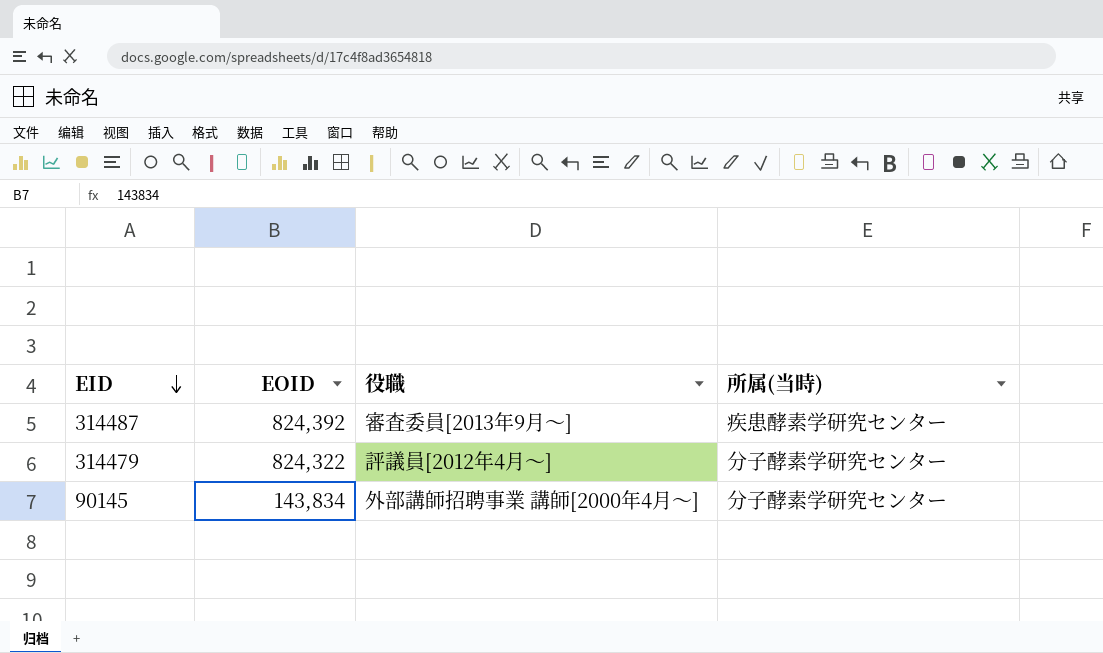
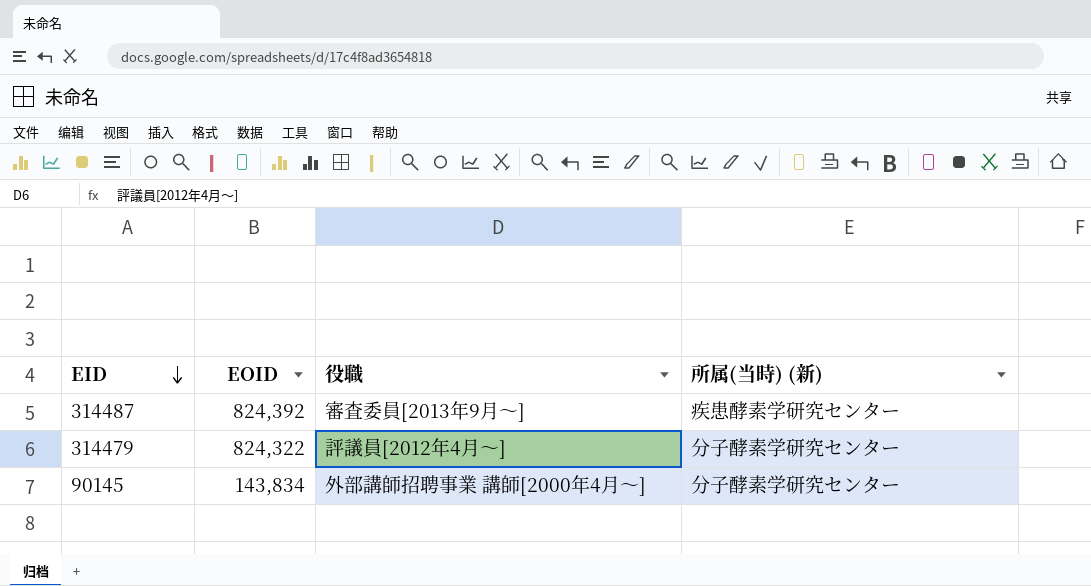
column name: 所属(当時) -> 所属(当時) (新)

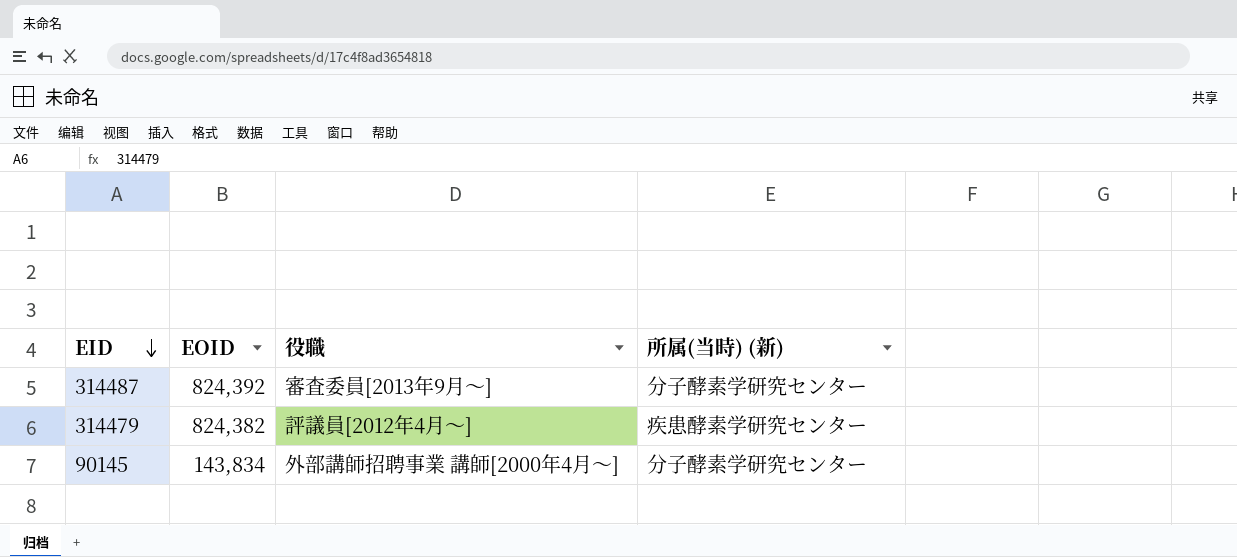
314487 | 所属(当時) (新): 疾患酵素学研究センター -> 分子酵素学研究センター
314479 | EOID: 824,322 -> 824,382
314479 | 所属(当時) (新): 分子酵素学研究センター -> 疾患酵素学研究センター

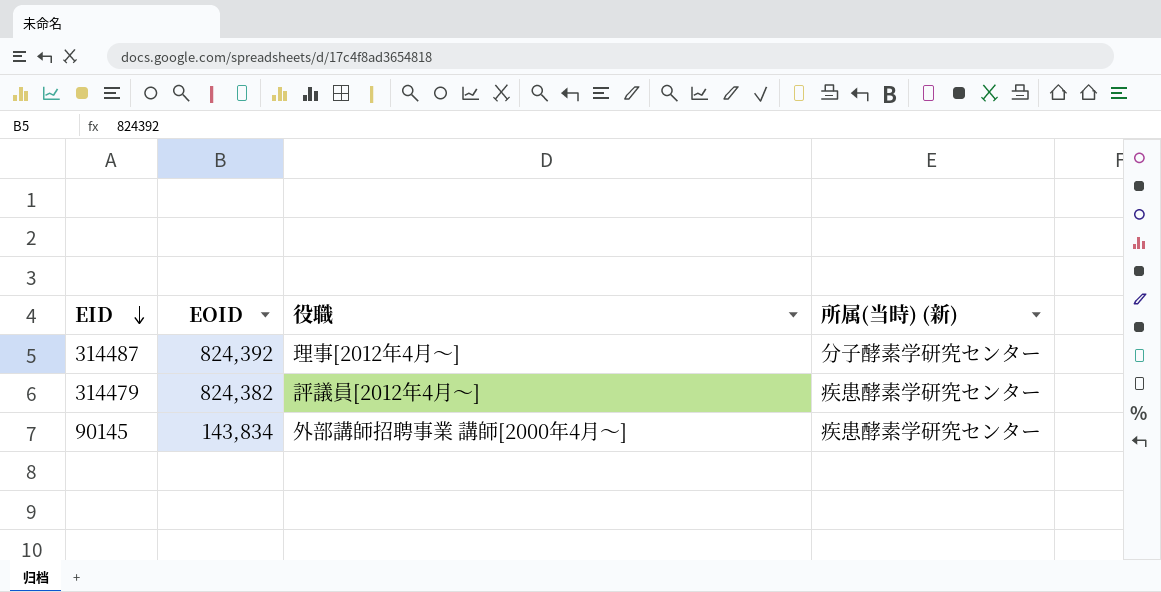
314487 | 役職: 審査委員[2013年9月〜] -> 理事[2012年4月〜]
90145 | 所属(当時) (新): 分子酵素学研究センター -> 疾患酵素学研究センター

